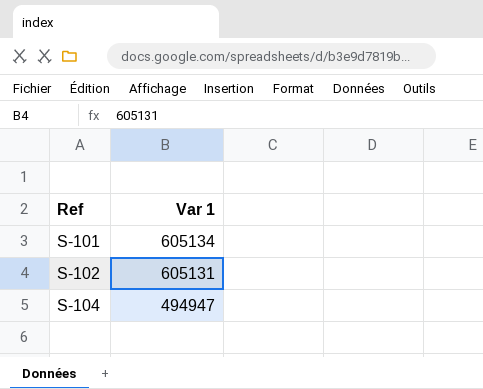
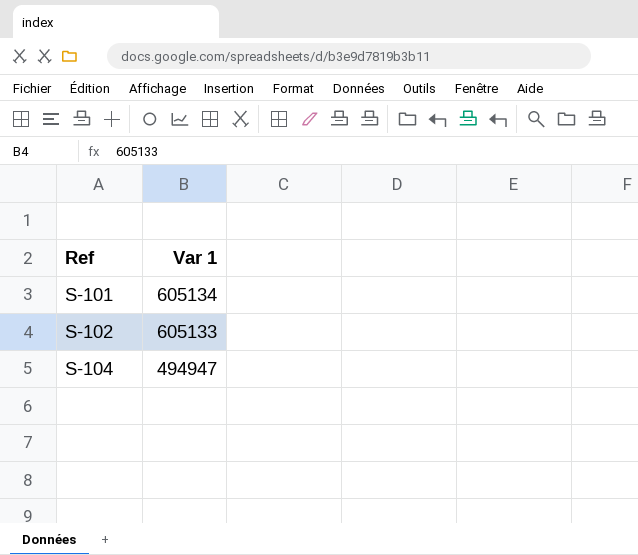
S-102 | Var 1: 605131 -> 605133

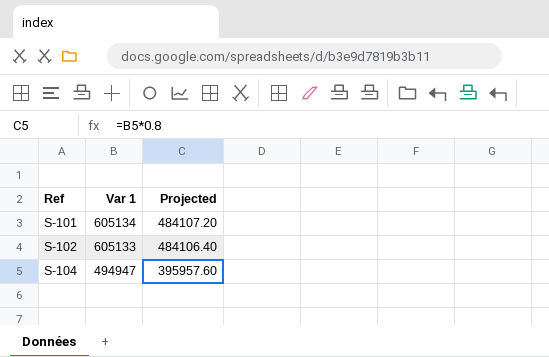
column Projected | formula: none -> [Var 1] * 0.8

